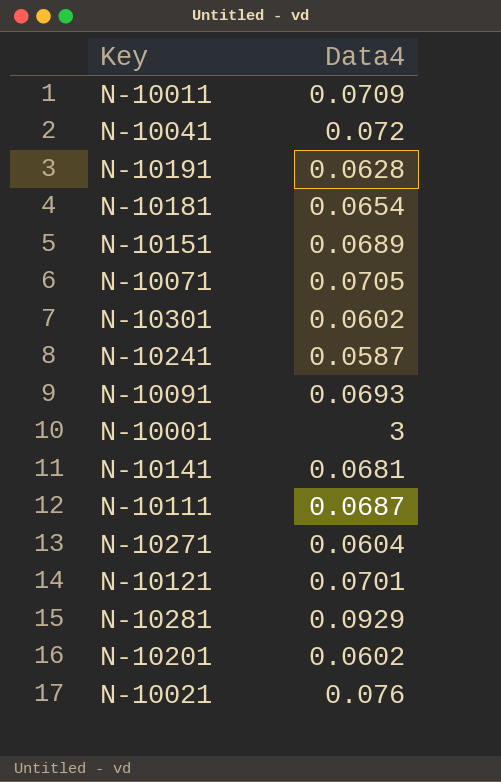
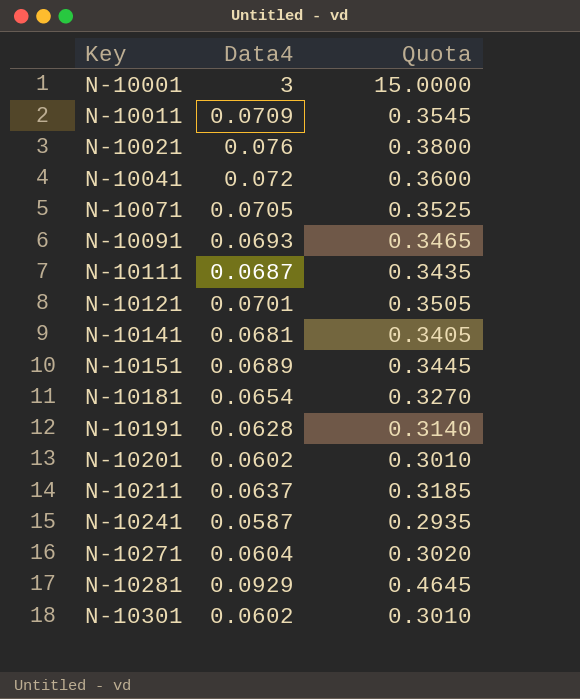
row order: none -> Key ascending
column Quota | formula: none -> [Data4] * 5
row N-10211: none -> 0.0637 | 0.3185

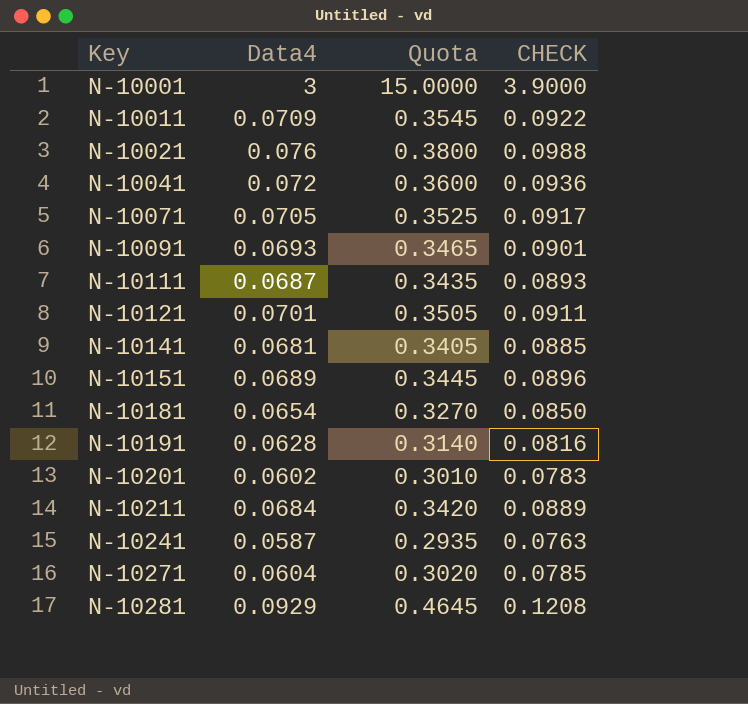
column CHECK | formula: none -> [Data4] * 1.3
row N-10301: 0.0602 | 0.3010 -> none
N-10211 | Data4: 0.0637 -> 0.0684
N-10211 | Quota: 0.3185 -> 0.3420

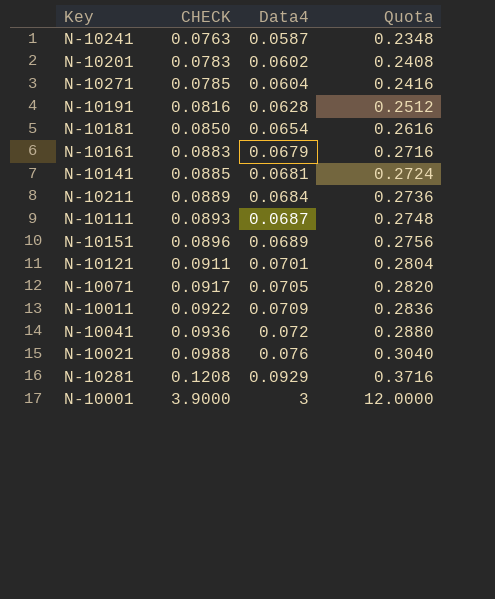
row order: Key ascending -> CHECK ascending
column CHECK | position: 4 -> 2
column Quota | formula: [Data4] * 5 -> [Data4] * 4
row N-10091: 0.0693 | 0.3465 | 0.0901 -> none
row N-10161: none -> 0.0883 | 0.0679 | 0.2716

